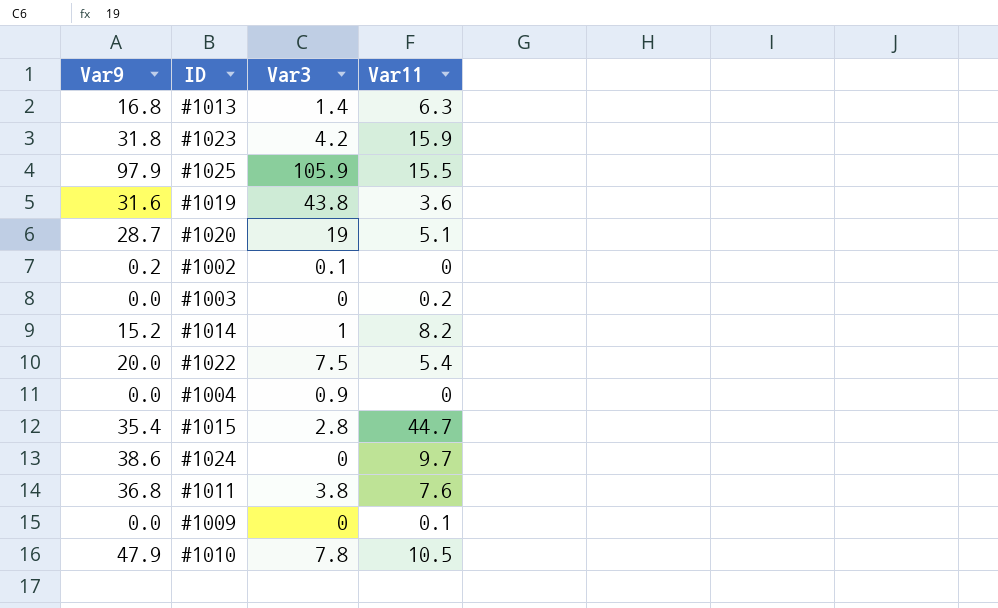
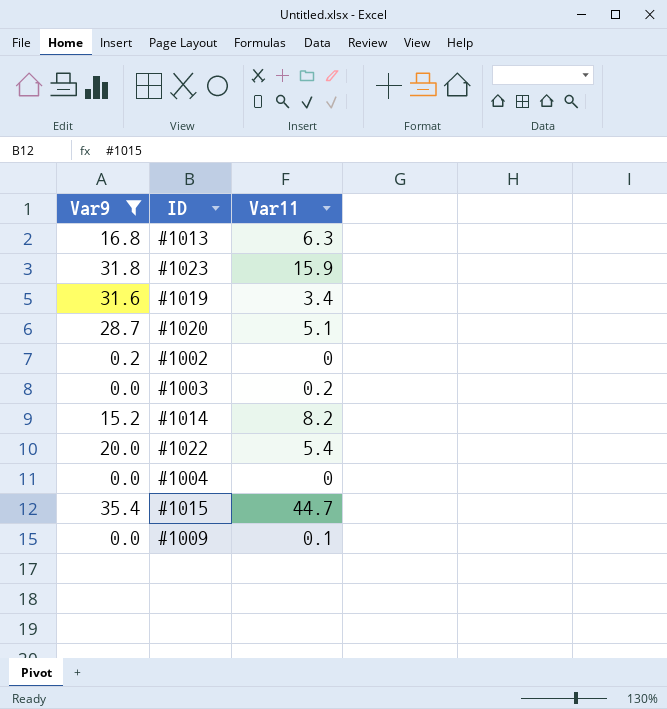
filter: none -> Var9 <= 35.4
column Var3 | position: 3 -> none
#1019 | Var11: 3.6 -> 3.4

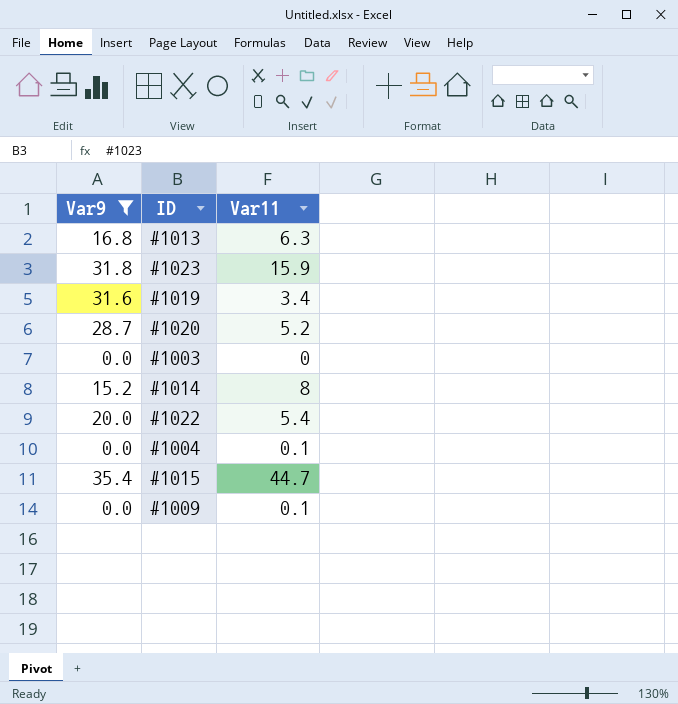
row #1002: 0.2 | 0 -> none
#1020 | Var11: 5.1 -> 5.2
#1003 | Var11: 0.2 -> 0
#1014 | Var11: 8.2 -> 8
#1004 | Var11: 0 -> 0.1

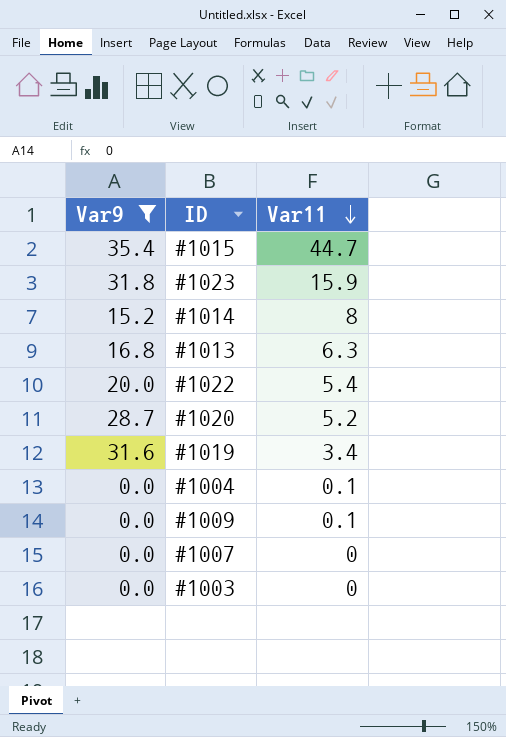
row order: none -> Var11 descending
row #1007: none -> 0.0 | 0

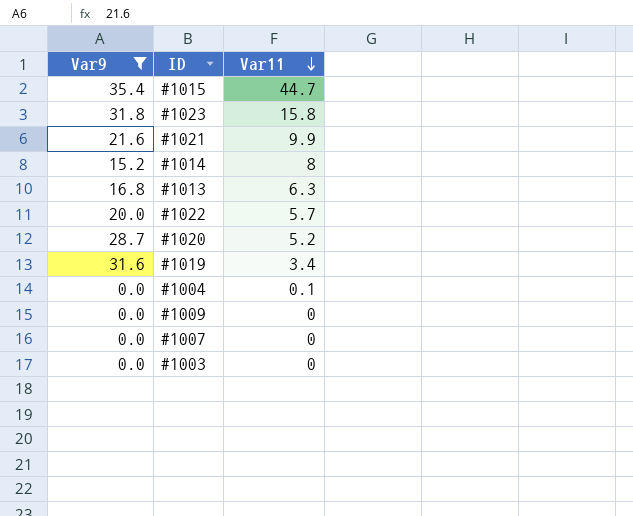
#1023 | Var11: 15.9 -> 15.8
row #1021: none -> 21.6 | 9.9
#1022 | Var11: 5.4 -> 5.7
#1009 | Var11: 0.1 -> 0

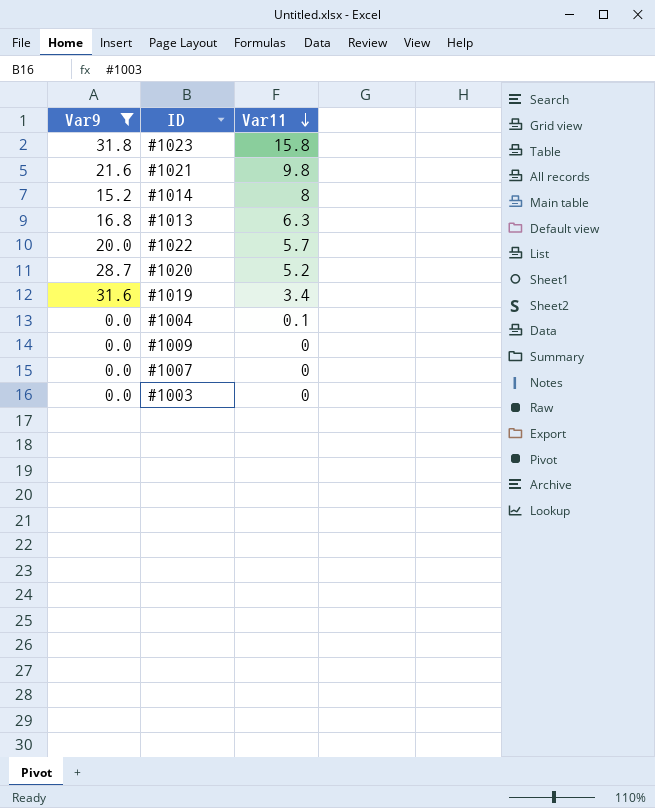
row #1015: 35.4 | 44.7 -> none
#1021 | Var11: 9.9 -> 9.8

